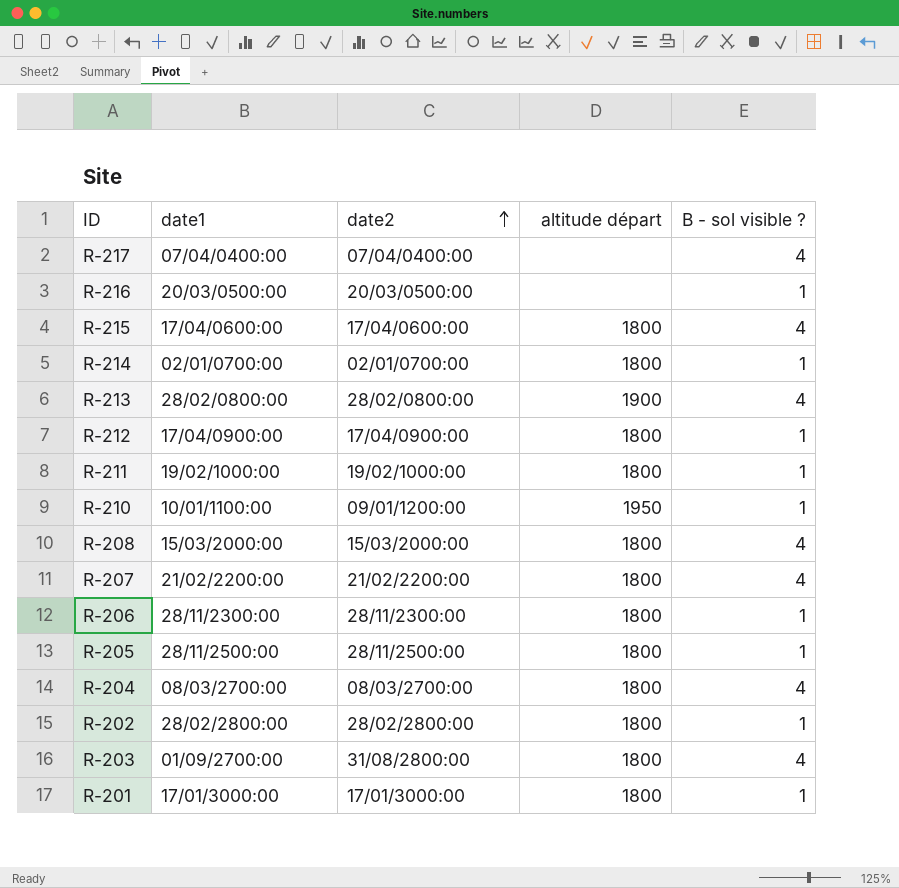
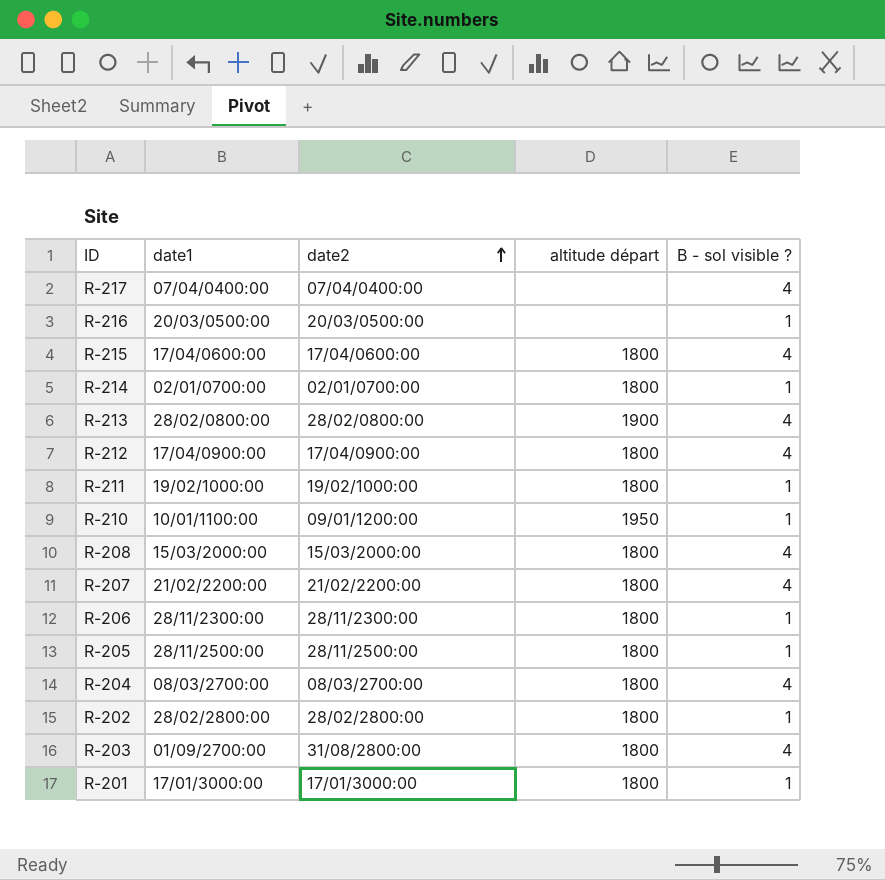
R-212 | B - sol visible ?: 1 -> 4

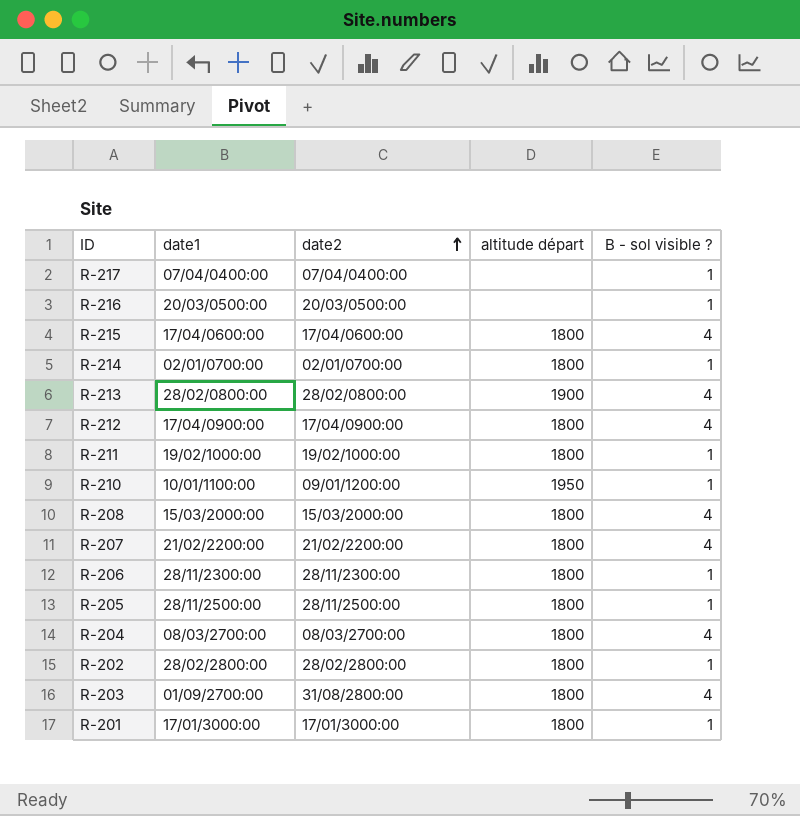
R-217 | B - sol visible ?: 4 -> 1

